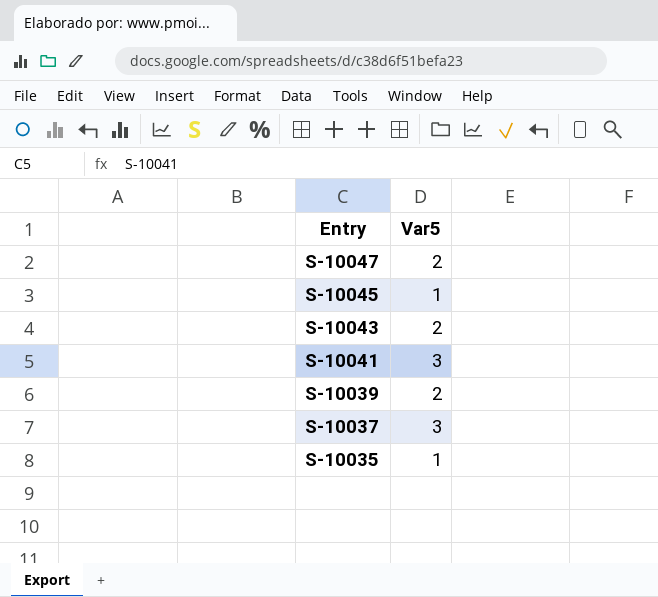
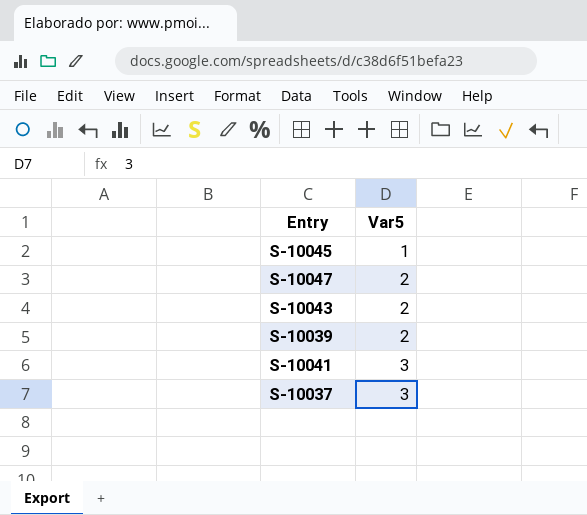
row order: Entry descending -> Var5 ascending
row S-10035: 1 -> none

